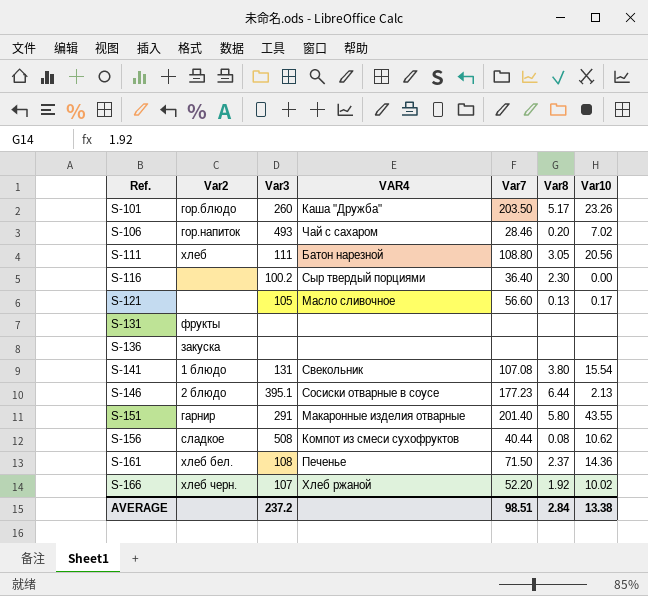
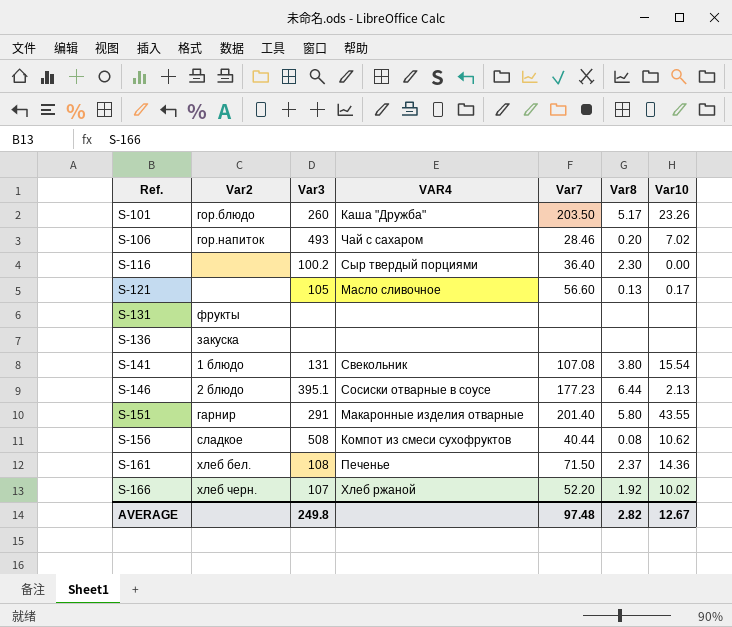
row S-111: хлеб | 111 | Батон нарезной | 108.80 | 3.05 | 20.56 -> none
AVERAGE | Var3: 237.2 -> 249.8
AVERAGE | Var7: 98.51 -> 97.48
AVERAGE | Var8: 2.84 -> 2.82
AVERAGE | Var10: 13.38 -> 12.67

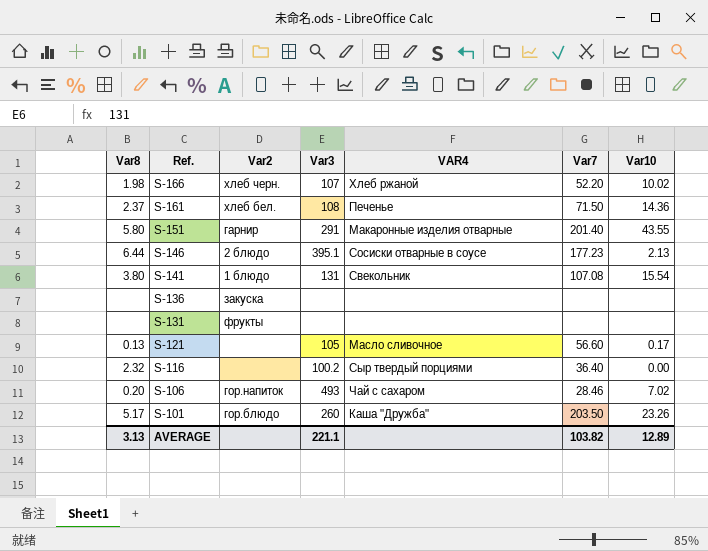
row order: Ref. ascending -> Ref. descending
column Var8 | position: 6 -> 1
row S-156: сладкое | 508 | Компот из смеси сухофруктов | 40.44 | 0.08 | 10.62 -> none
S-166 | Var8: 1.92 -> 1.98
S-116 | Var8: 2.30 -> 2.32
AVERAGE | Var8: 2.82 -> 3.13
AVERAGE | Var3: 249.8 -> 221.1
AVERAGE | Var7: 97.48 -> 103.82
AVERAGE | Var10: 12.67 -> 12.89

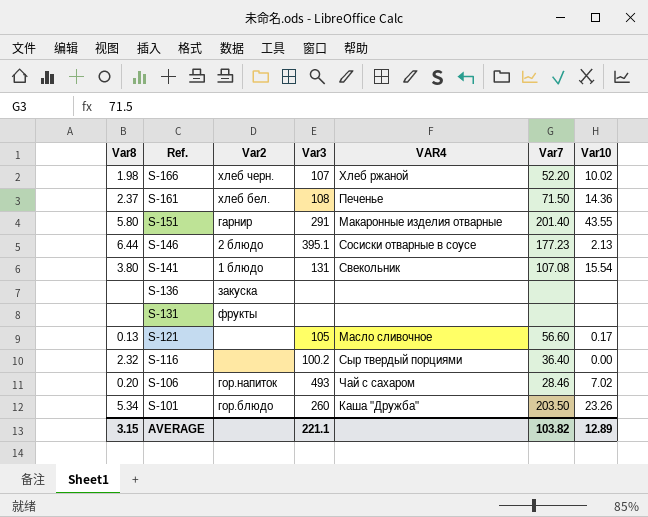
S-101 | Var8: 5.17 -> 5.34
AVERAGE | Var8: 3.13 -> 3.15

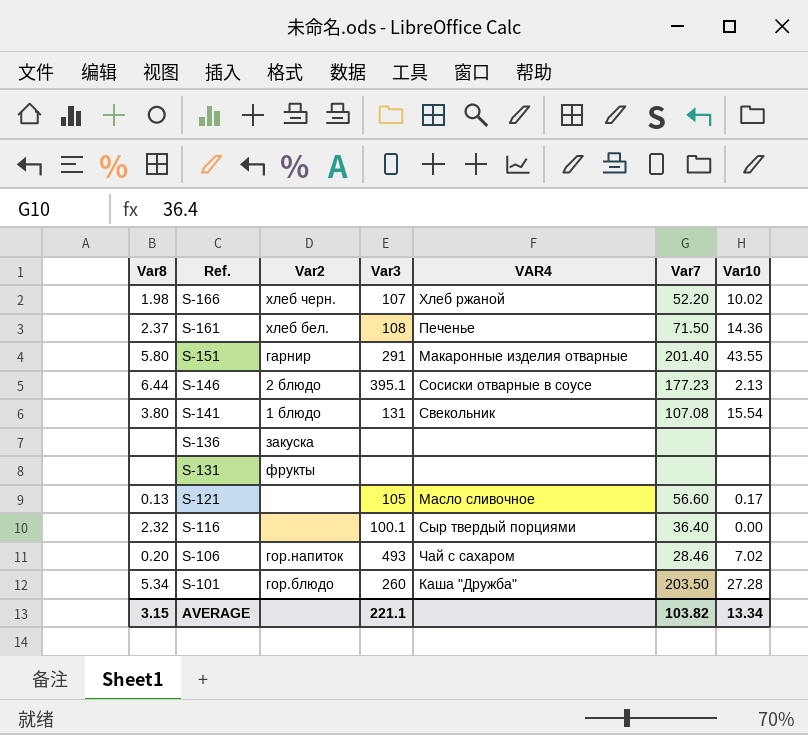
S-116 | Var3: 100.2 -> 100.1
S-101 | Var10: 23.26 -> 27.28
AVERAGE | Var10: 12.89 -> 13.34

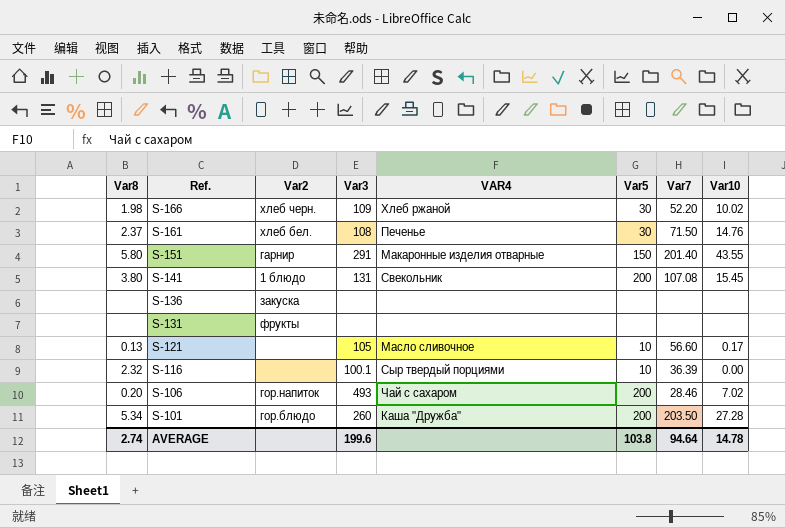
column Var5 | position: none -> 6
row S-146: 6.44 | 2 блюдо | 395.1 | Сосиски отварные в соусе | 177.23 | 2.13 -> none
S-166 | Var3: 107 -> 109
S-161 | Var10: 14.36 -> 14.76
S-141 | Var10: 15.54 -> 15.45
S-116 | Var7: 36.40 -> 36.39
AVERAGE | Var8: 3.15 -> 2.74
AVERAGE | Var3: 221.1 -> 199.6
AVERAGE | Var7: 103.82 -> 94.64
AVERAGE | Var10: 13.34 -> 14.78

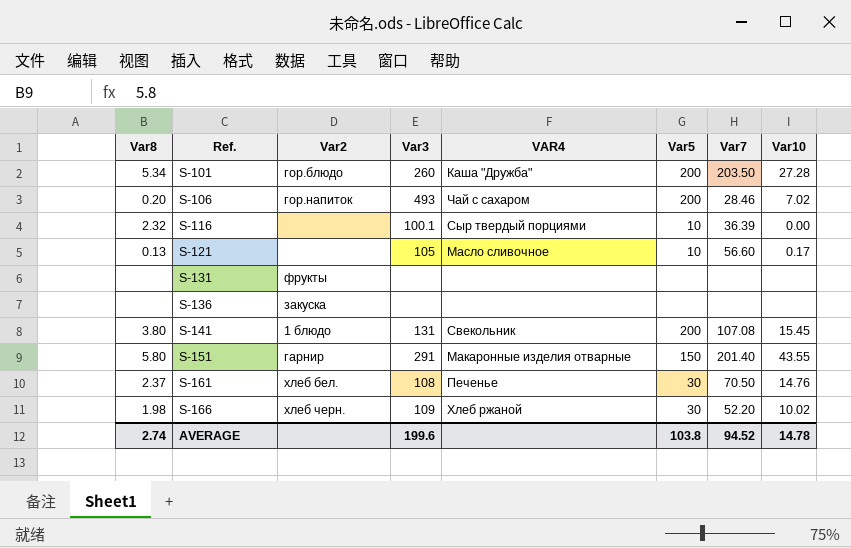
row order: Ref. descending -> Ref. ascending
S-161 | Var7: 71.50 -> 70.50
AVERAGE | Var7: 94.64 -> 94.52

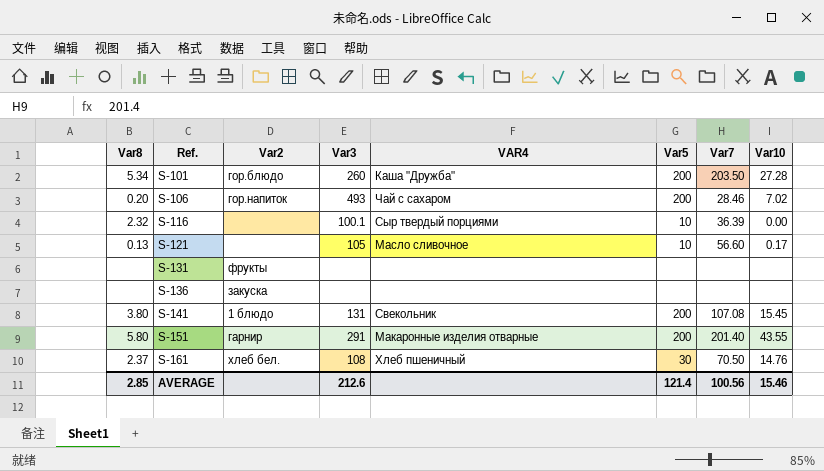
row S-166: 1.98 | хлеб черн. | 109 | Хлеб ржаной | 30 | 52.20 | 10.02 -> none
S-151 | Var5: 150 -> 200
S-161 | VAR4: Печенье -> Хлеб пшеничный
AVERAGE | Var8: 2.74 -> 2.85
AVERAGE | Var3: 199.6 -> 212.6
AVERAGE | Var5: 103.8 -> 121.4
AVERAGE | Var7: 94.52 -> 100.56
AVERAGE | Var10: 14.78 -> 15.46

